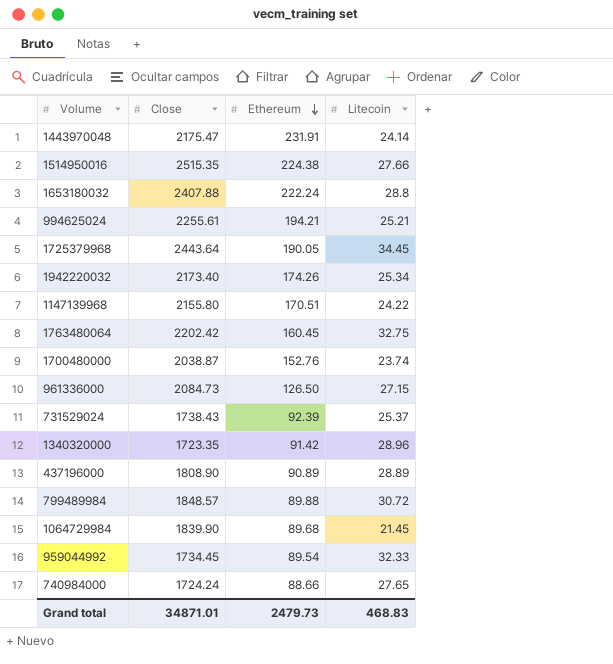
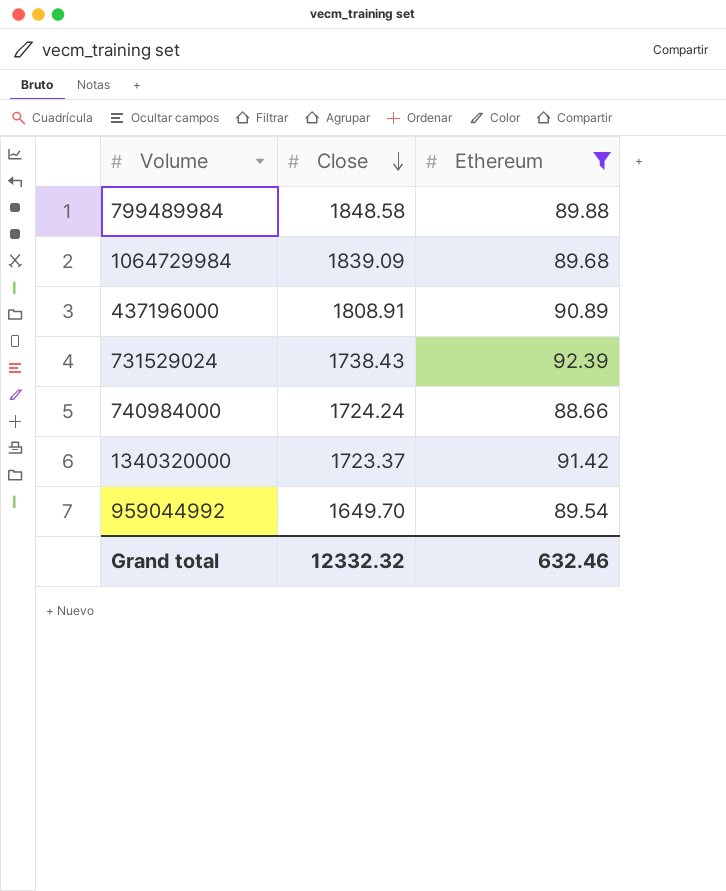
filter: none -> Ethereum <= 92.39
row order: Ethereum descending -> Close descending
column Litecoin | position: 4 -> none
799489984 | Close: 1848.57 -> 1848.58
1064729984 | Close: 1839.90 -> 1839.09
437196000 | Close: 1808.90 -> 1808.91
1340320000 | Close: 1723.35 -> 1723.37
959044992 | Close: 1734.45 -> 1649.70
Grand total | Close: 34871.01 -> 12332.32
Grand total | Ethereum: 2479.73 -> 632.46

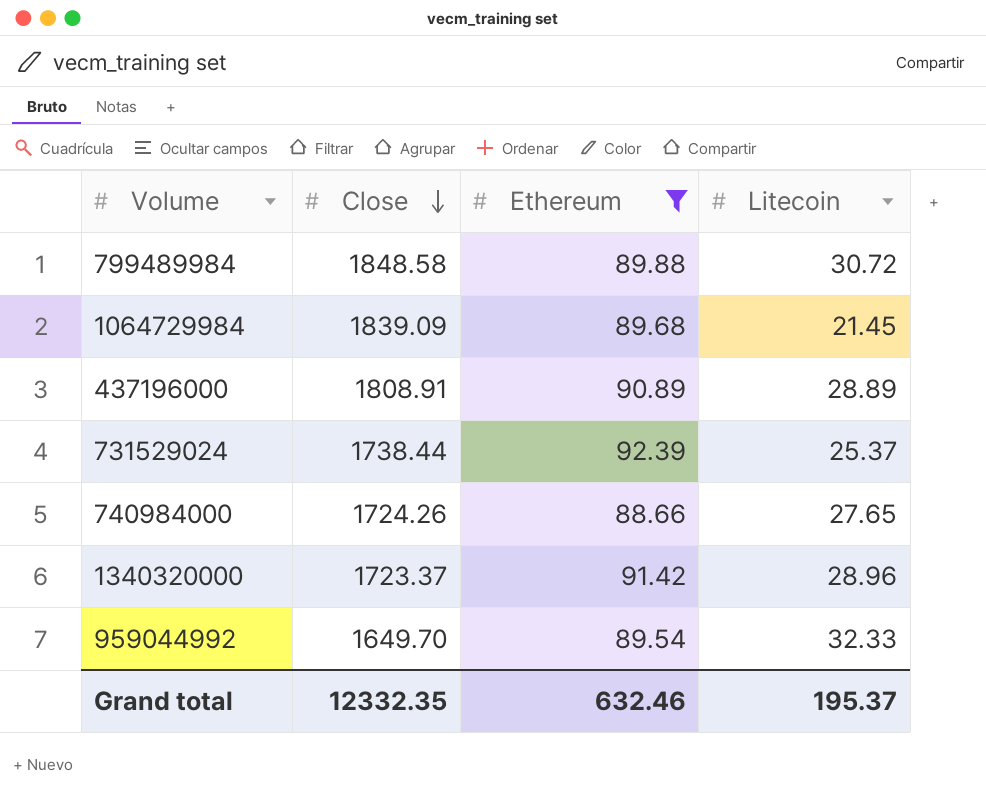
column Litecoin | position: none -> 4
731529024 | Close: 1738.43 -> 1738.44
740984000 | Close: 1724.24 -> 1724.26
Grand total | Close: 12332.32 -> 12332.35

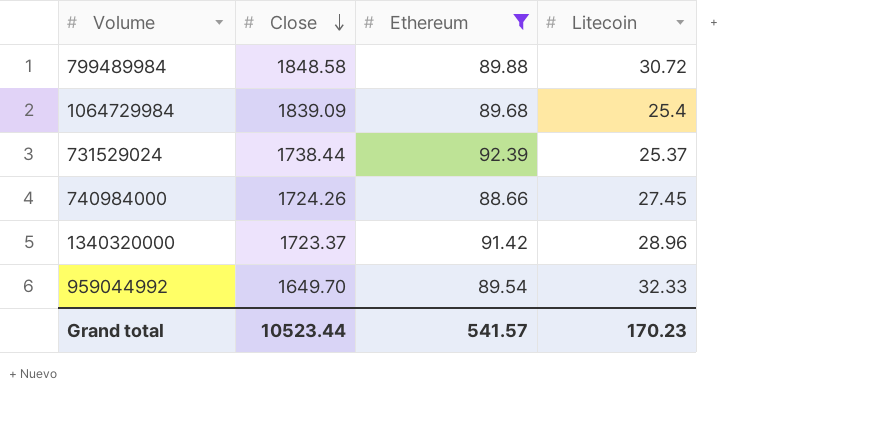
row 437196000: 1808.91 | 90.89 | 28.89 -> none
1064729984 | Litecoin: 21.45 -> 25.4
740984000 | Litecoin: 27.65 -> 27.45
Grand total | Close: 12332.35 -> 10523.44
Grand total | Ethereum: 632.46 -> 541.57
Grand total | Litecoin: 195.37 -> 170.23

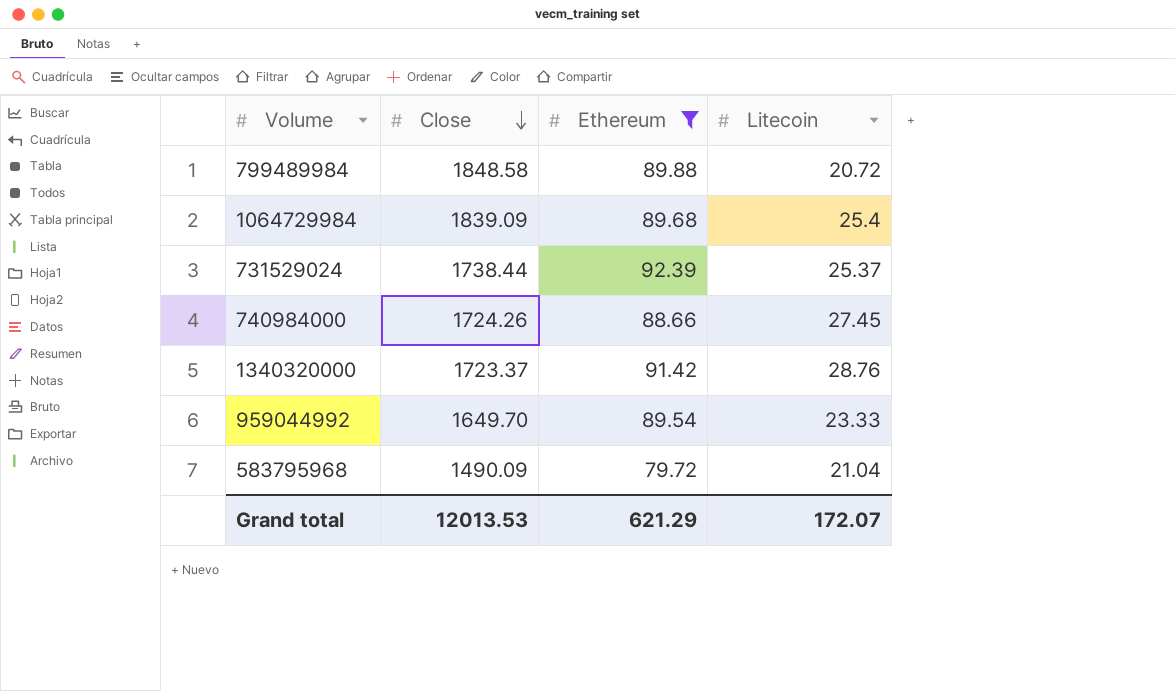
799489984 | Litecoin: 30.72 -> 20.72
1340320000 | Litecoin: 28.96 -> 28.76
959044992 | Litecoin: 32.33 -> 23.33
row 583795968: none -> 1490.09 | 79.72 | 21.04
Grand total | Close: 10523.44 -> 12013.53
Grand total | Ethereum: 541.57 -> 621.29
Grand total | Litecoin: 170.23 -> 172.07

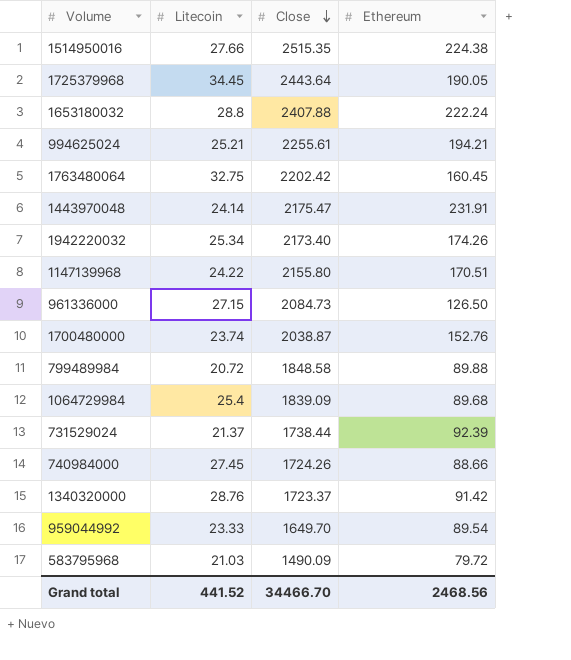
filter: Ethereum <= 92.39 -> none
column Litecoin | position: 4 -> 2
731529024 | Litecoin: 25.37 -> 21.37
583795968 | Litecoin: 21.04 -> 21.03
Grand total | Litecoin: 172.07 -> 441.52
Grand total | Close: 12013.53 -> 34466.70
Grand total | Ethereum: 621.29 -> 2468.56

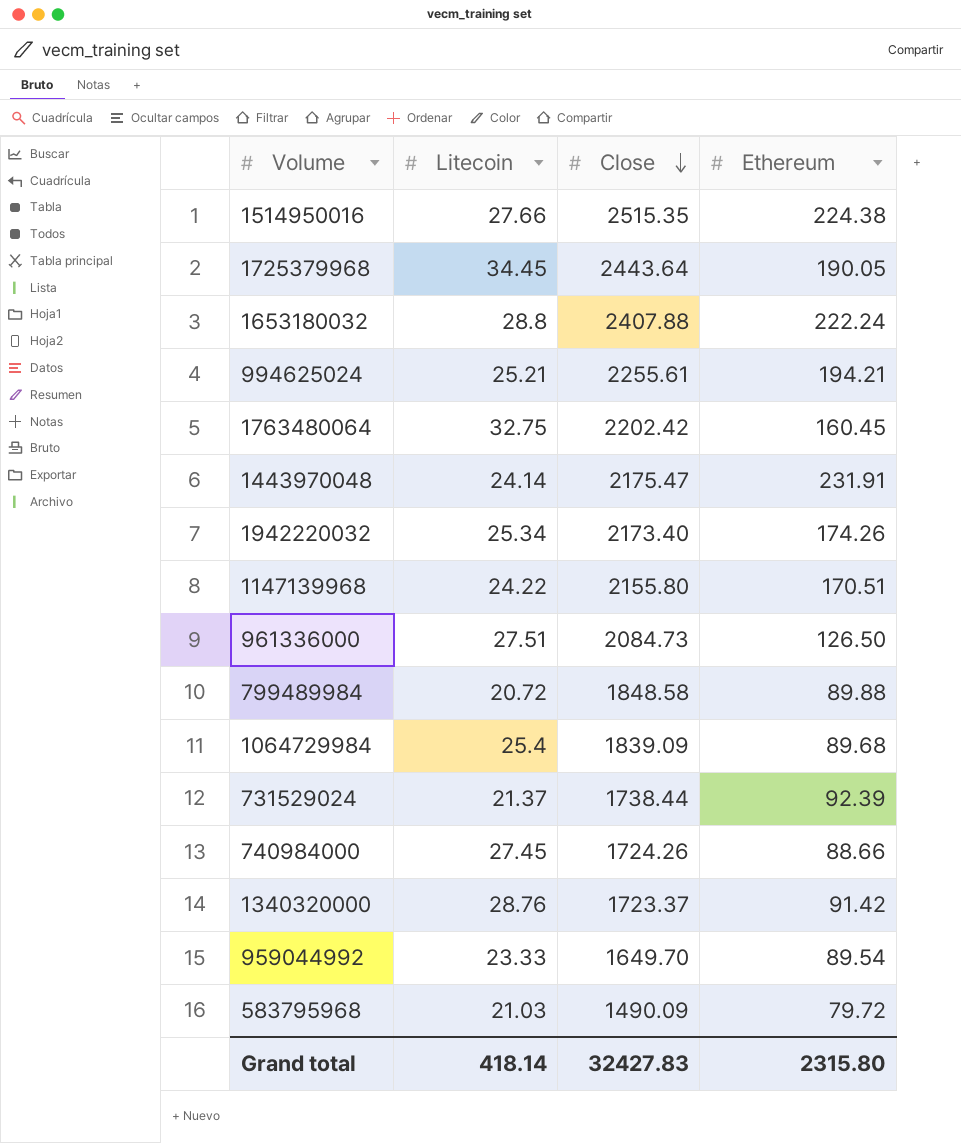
row 1700480000: 23.74 | 2038.87 | 152.76 -> none
961336000 | Litecoin: 27.15 -> 27.51
Grand total | Litecoin: 441.52 -> 418.14
Grand total | Close: 34466.70 -> 32427.83
Grand total | Ethereum: 2468.56 -> 2315.80

